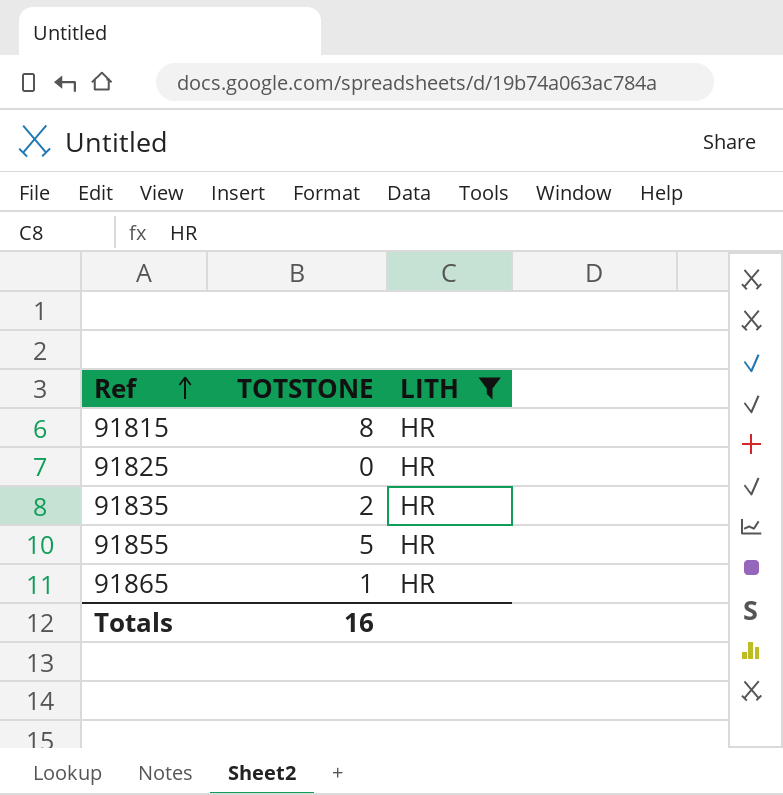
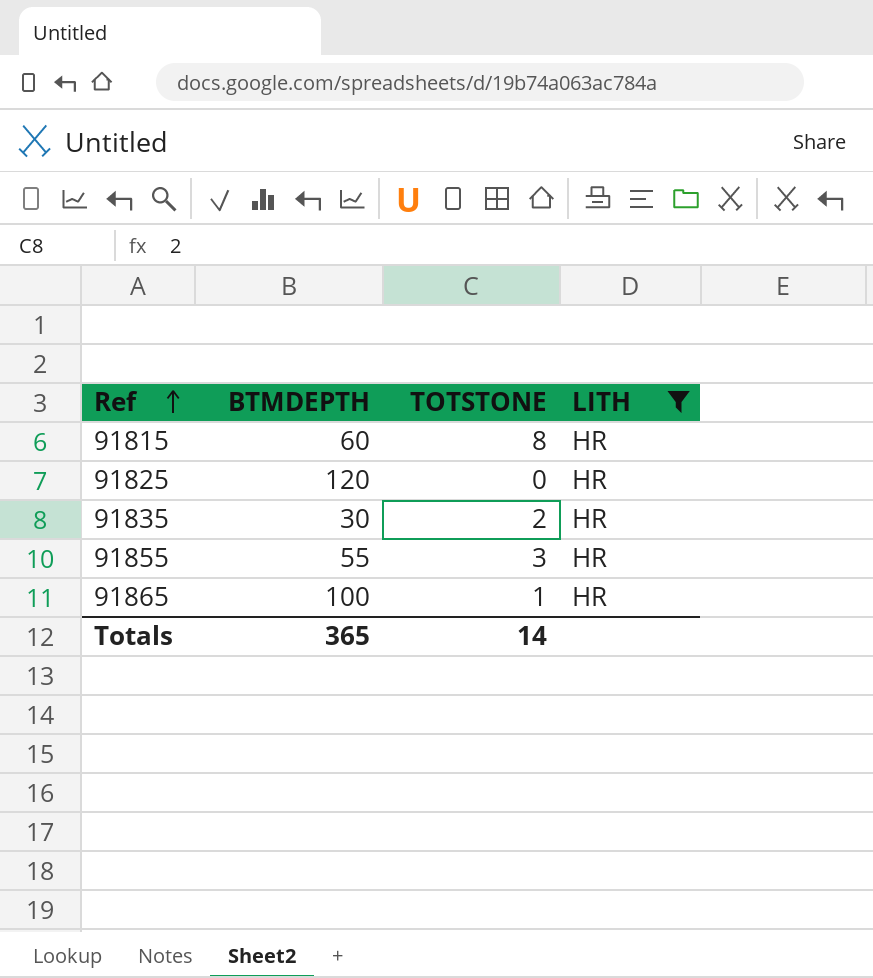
column BTMDEPTH | position: none -> 2
91855 | TOTSTONE: 5 -> 3
Totals | TOTSTONE: 16 -> 14

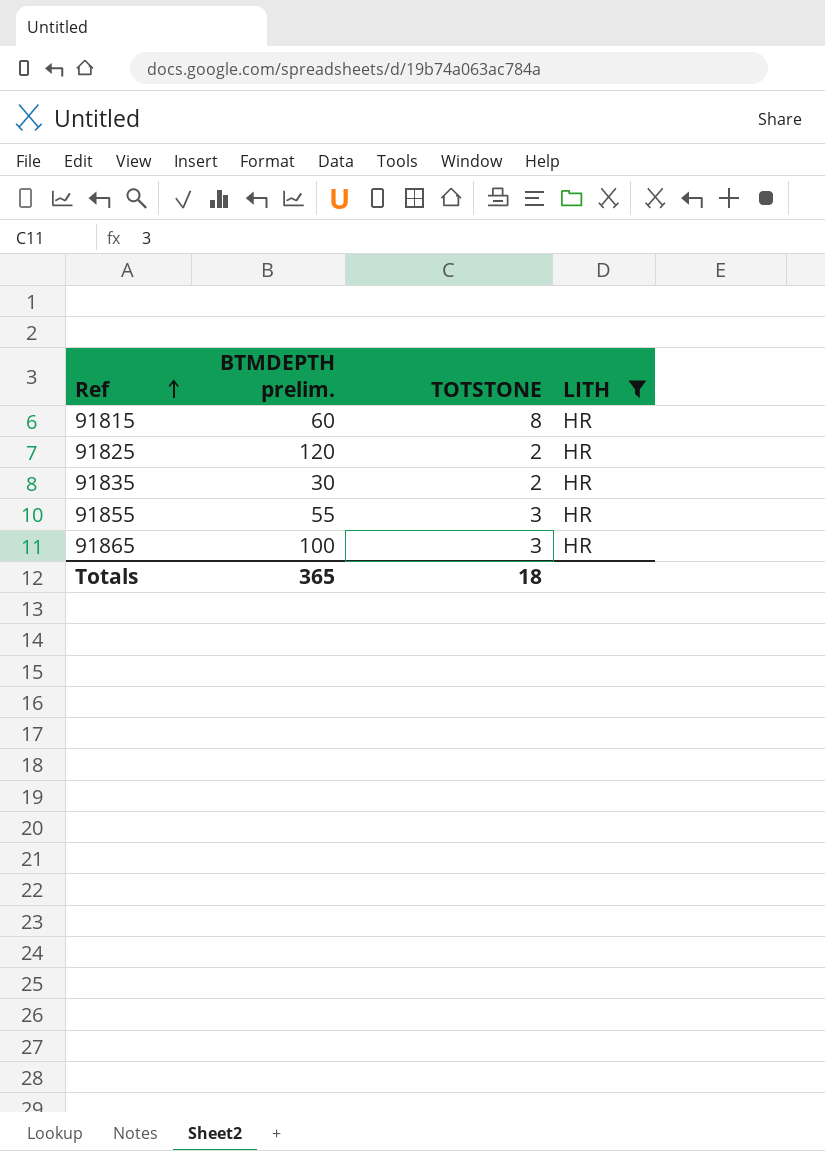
column name: BTMDEPTH -> BTMDEPTH prelim.
91825 | TOTSTONE: 0 -> 2
91865 | TOTSTONE: 1 -> 3
Totals | TOTSTONE: 14 -> 18

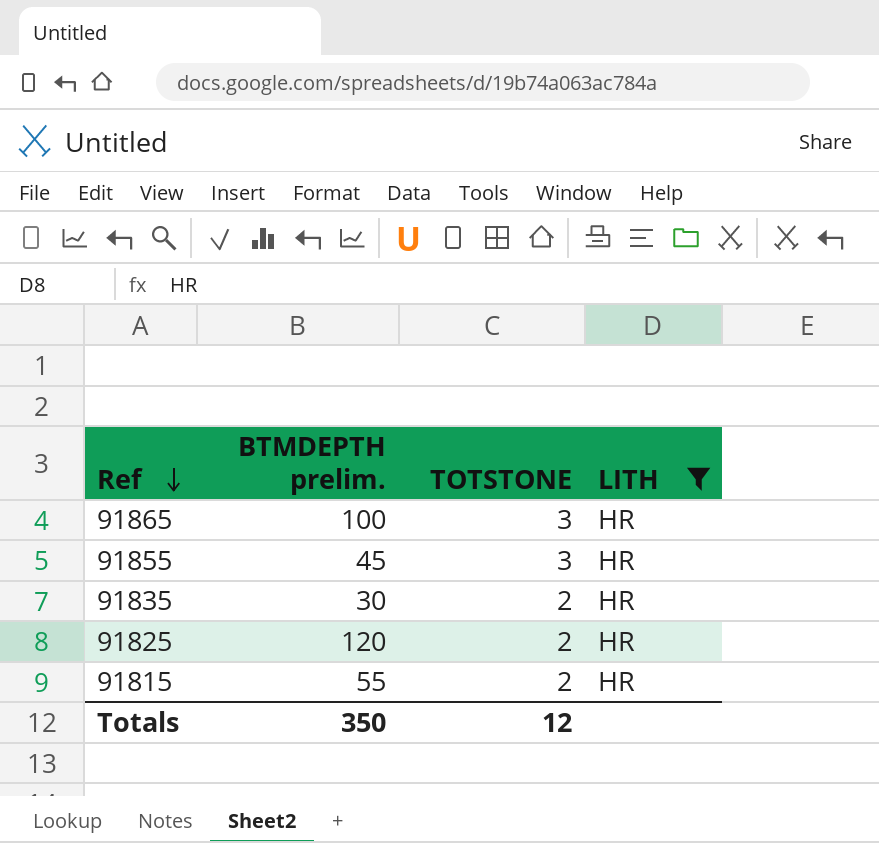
row order: Ref ascending -> Ref descending
91855 | BTMDEPTH prelim.: 55 -> 45
91815 | BTMDEPTH prelim.: 60 -> 55
91815 | TOTSTONE: 8 -> 2
Totals | BTMDEPTH prelim.: 365 -> 350
Totals | TOTSTONE: 18 -> 12

